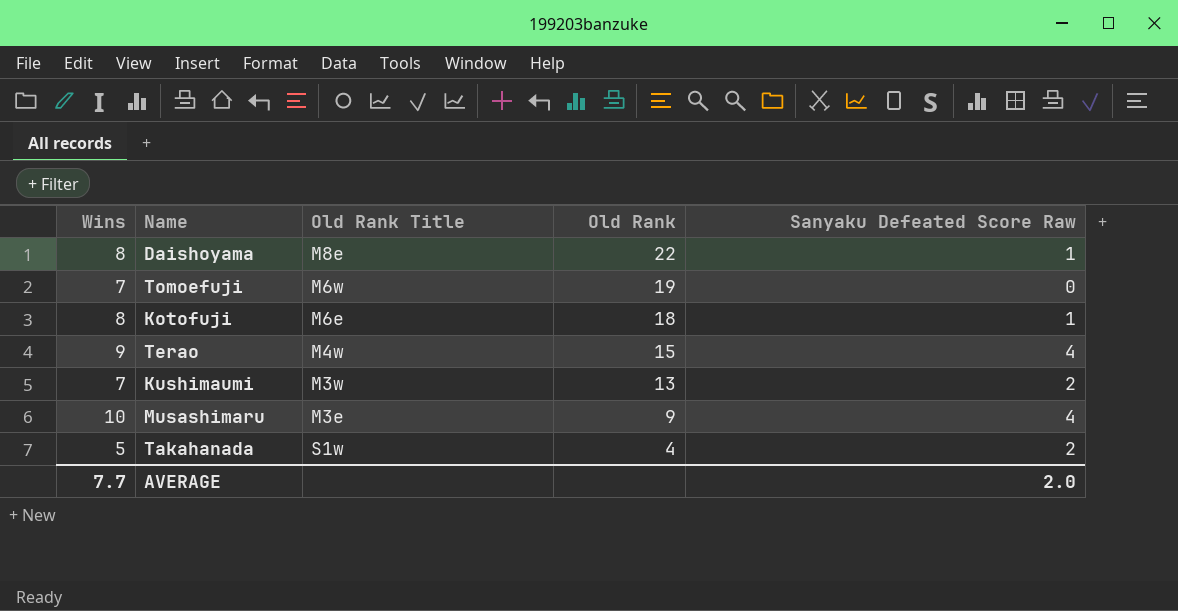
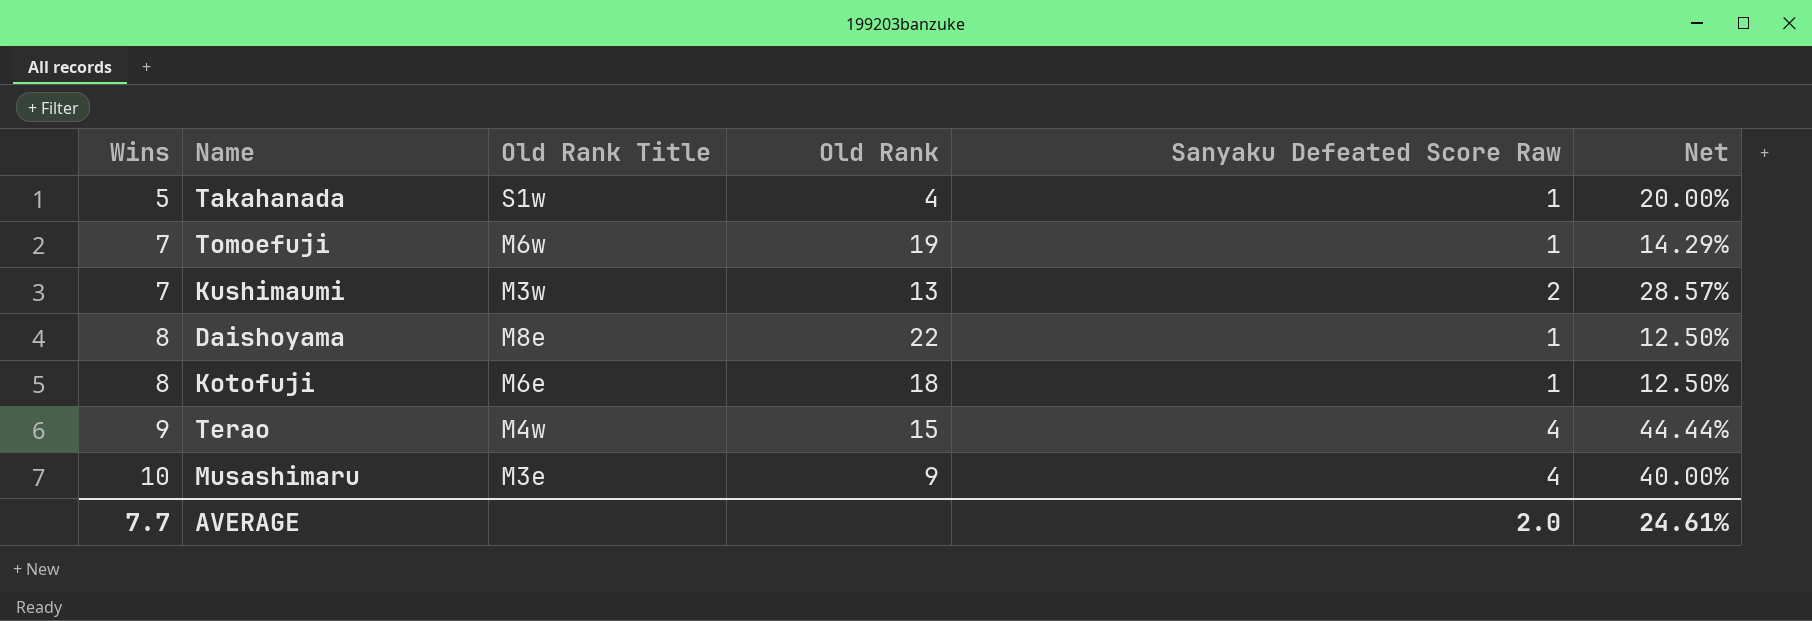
row order: Old Rank descending -> Wins ascending
column Net | formula: none -> [Sanyaku Defeated Score Raw] / [Wins]
Takahanada | Sanyaku Defeated Score Raw: 2 -> 1
Tomoefuji | Sanyaku Defeated Score Raw: 0 -> 1

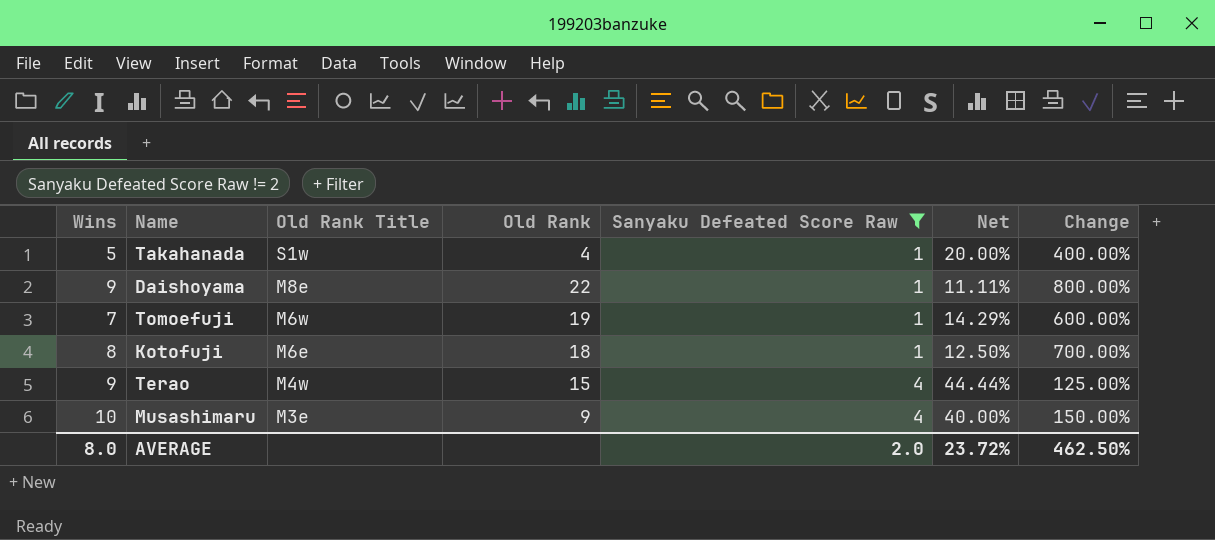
filter: none -> Sanyaku Defeated Score Raw != 2
row order: Wins ascending -> Old Rank Title descending
column Change | formula: none -> ([Wins] - [Sanyaku Defeated Score Raw]) / [Sanyaku Defeated Score Raw]
Daishoyama | Wins: 8 -> 9
Daishoyama | Net: 12.50% -> 11.11%
AVERAGE | Wins: 7.7 -> 8.0
AVERAGE | Net: 24.61% -> 23.72%

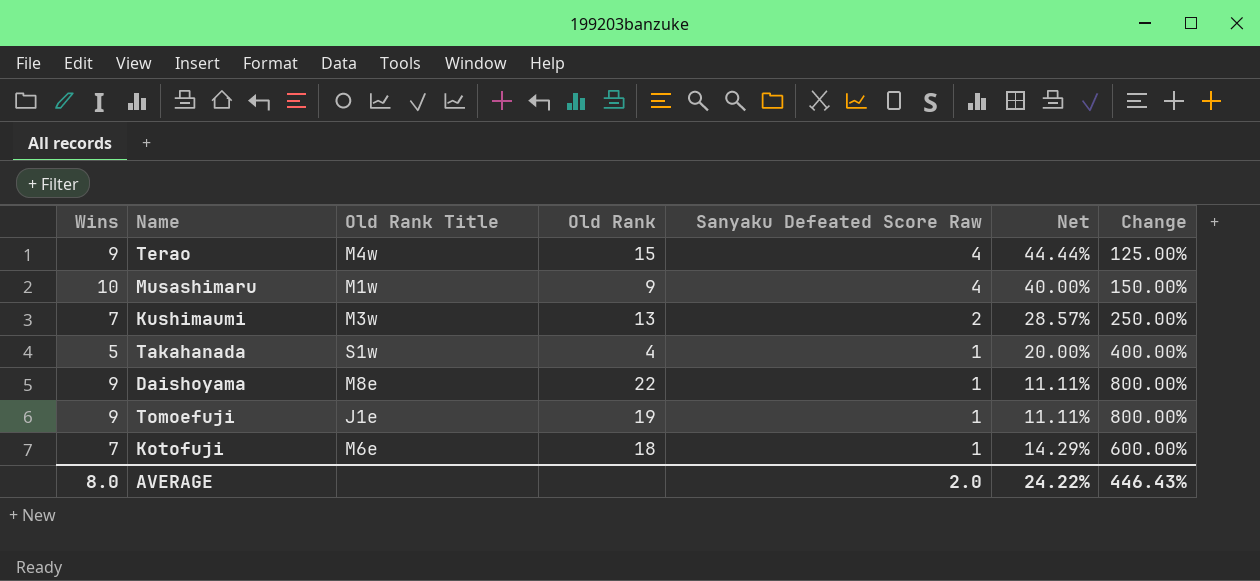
filter: Sanyaku Defeated Score Raw != 2 -> none
row order: Old Rank Title descending -> Sanyaku Defeated Score Raw descending
Musashimaru | Old Rank Title: M3e -> M1w
Tomoefuji | Wins: 7 -> 9
Tomoefuji | Old Rank Title: M6w -> J1e
Tomoefuji | Net: 14.29% -> 11.11%
Tomoefuji | Change: 600.00% -> 800.00%
Kotofuji | Wins: 8 -> 7
Kotofuji | Net: 12.50% -> 14.29%
Kotofuji | Change: 700.00% -> 600.00%
AVERAGE | Net: 23.72% -> 24.22%
AVERAGE | Change: 462.50% -> 446.43%

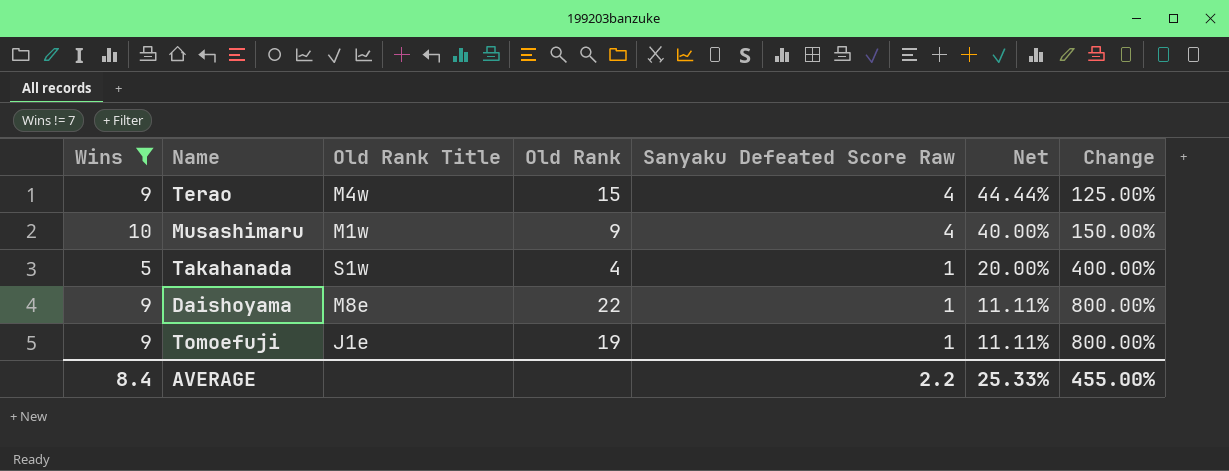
filter: none -> Wins != 7
AVERAGE | Wins: 8.0 -> 8.4
AVERAGE | Sanyaku Defeated Score Raw: 2.0 -> 2.2
AVERAGE | Net: 24.22% -> 25.33%
AVERAGE | Change: 446.43% -> 455.00%

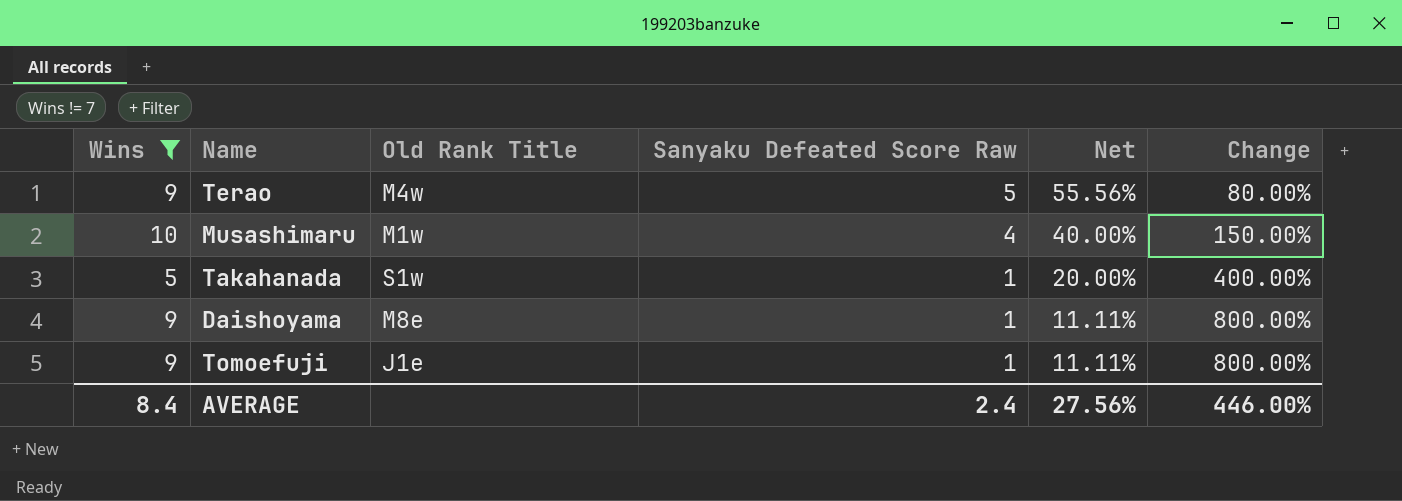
column Old Rank | position: 4 -> none
Terao | Sanyaku Defeated Score Raw: 4 -> 5
Terao | Net: 44.44% -> 55.56%
Terao | Change: 125.00% -> 80.00%
AVERAGE | Sanyaku Defeated Score Raw: 2.2 -> 2.4
AVERAGE | Net: 25.33% -> 27.56%
AVERAGE | Change: 455.00% -> 446.00%

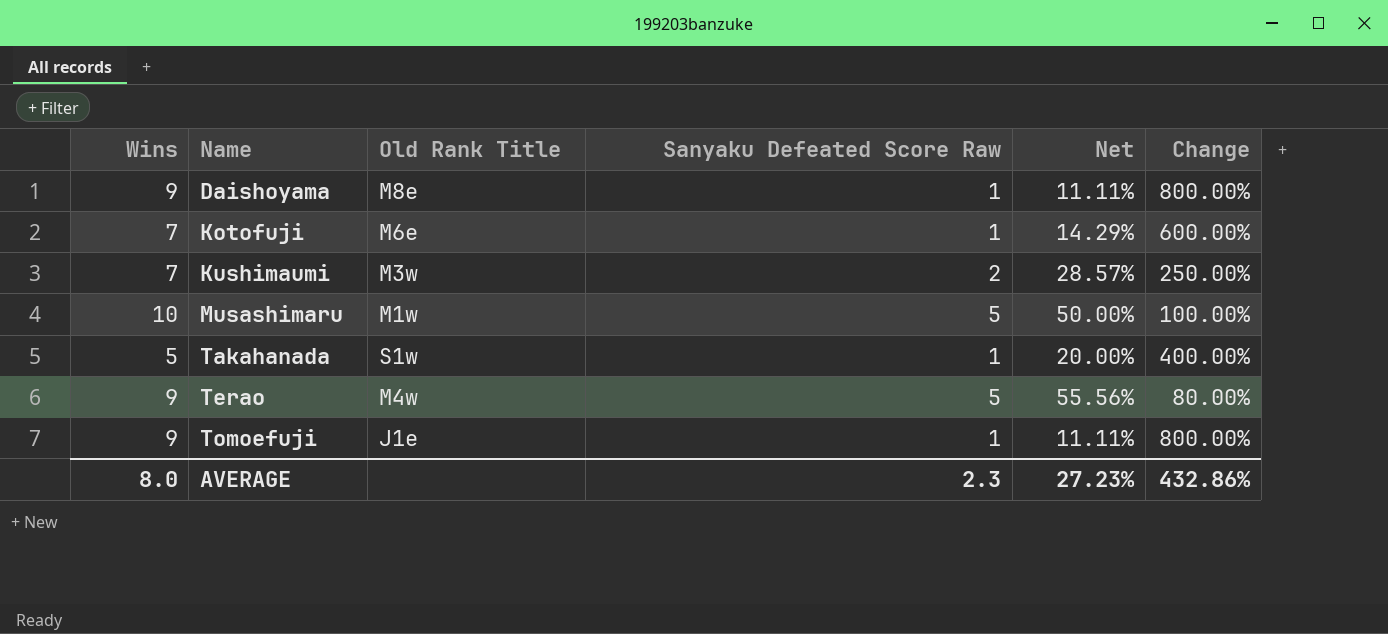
filter: Wins != 7 -> none
row order: Sanyaku Defeated Score Raw descending -> Name ascending
Musashimaru | Sanyaku Defeated Score Raw: 4 -> 5
Musashimaru | Net: 40.00% -> 50.00%
Musashimaru | Change: 150.00% -> 100.00%
AVERAGE | Wins: 8.4 -> 8.0
AVERAGE | Sanyaku Defeated Score Raw: 2.4 -> 2.3
AVERAGE | Net: 27.56% -> 27.23%
AVERAGE | Change: 446.00% -> 432.86%

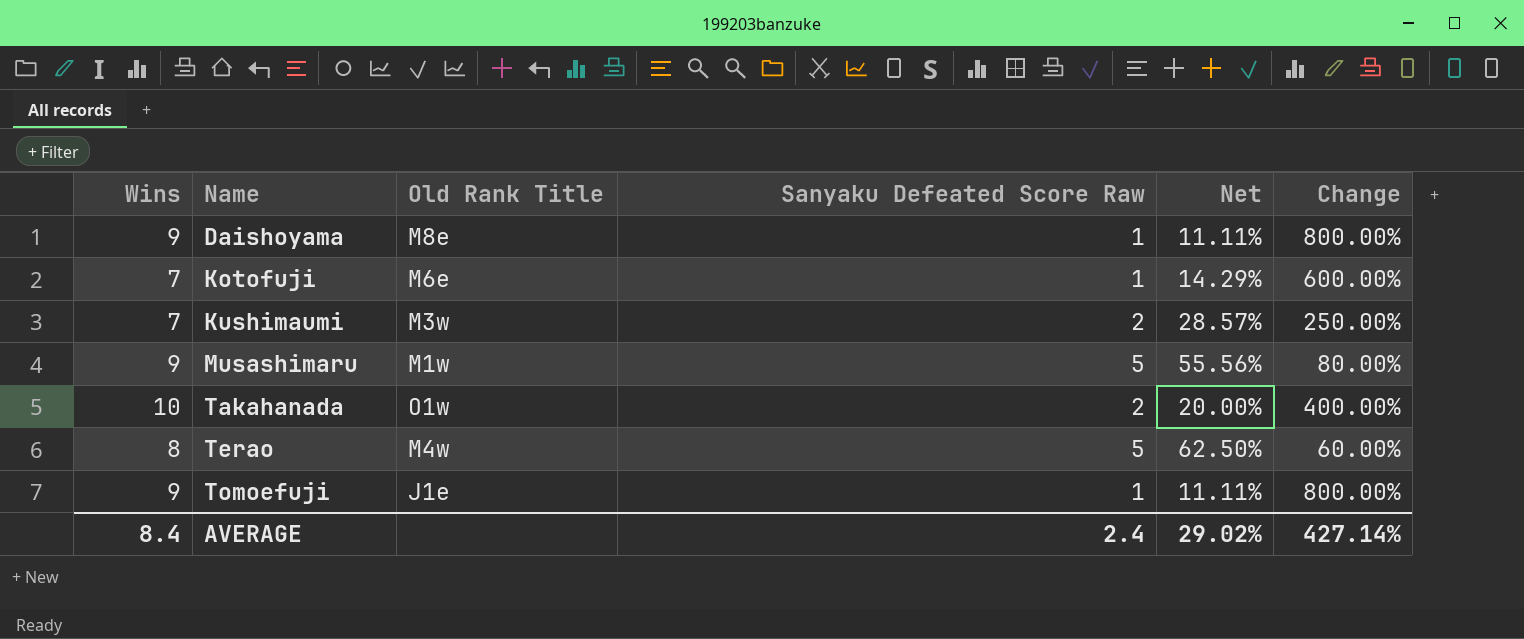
Musashimaru | Wins: 10 -> 9
Musashimaru | Net: 50.00% -> 55.56%
Musashimaru | Change: 100.00% -> 80.00%
Takahanada | Wins: 5 -> 10
Takahanada | Old Rank Title: S1w -> O1w
Takahanada | Sanyaku Defeated Score Raw: 1 -> 2
Terao | Wins: 9 -> 8
Terao | Net: 55.56% -> 62.50%
Terao | Change: 80.00% -> 60.00%
AVERAGE | Wins: 8.0 -> 8.4
AVERAGE | Sanyaku Defeated Score Raw: 2.3 -> 2.4
AVERAGE | Net: 27.23% -> 29.02%
AVERAGE | Change: 432.86% -> 427.14%

